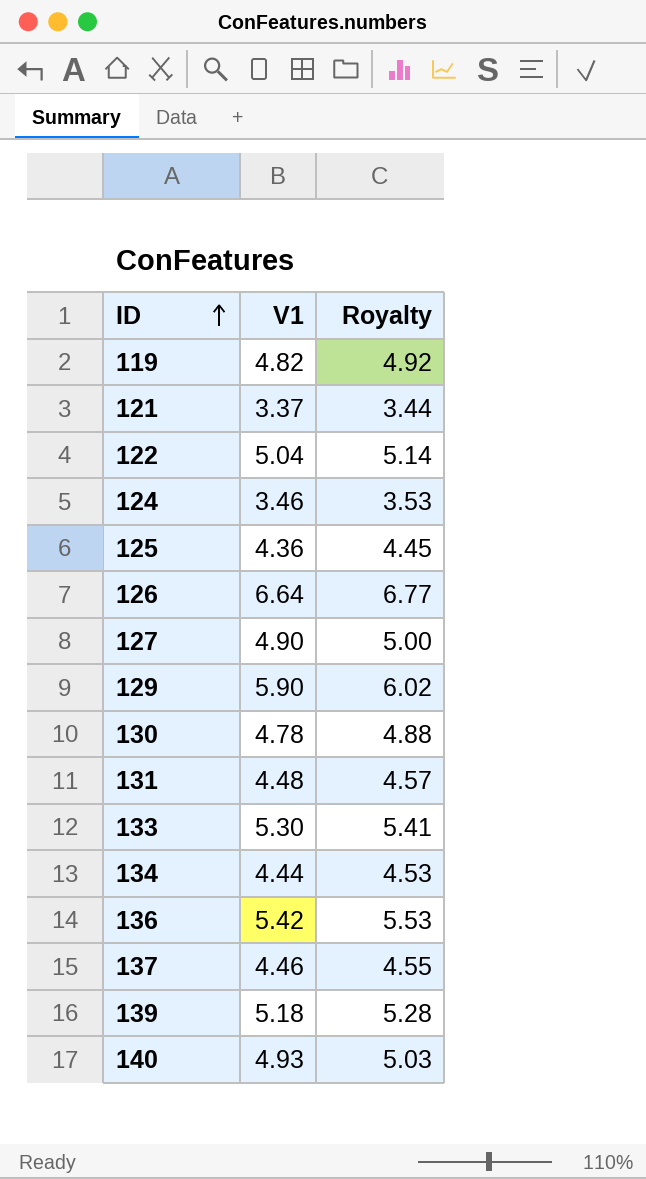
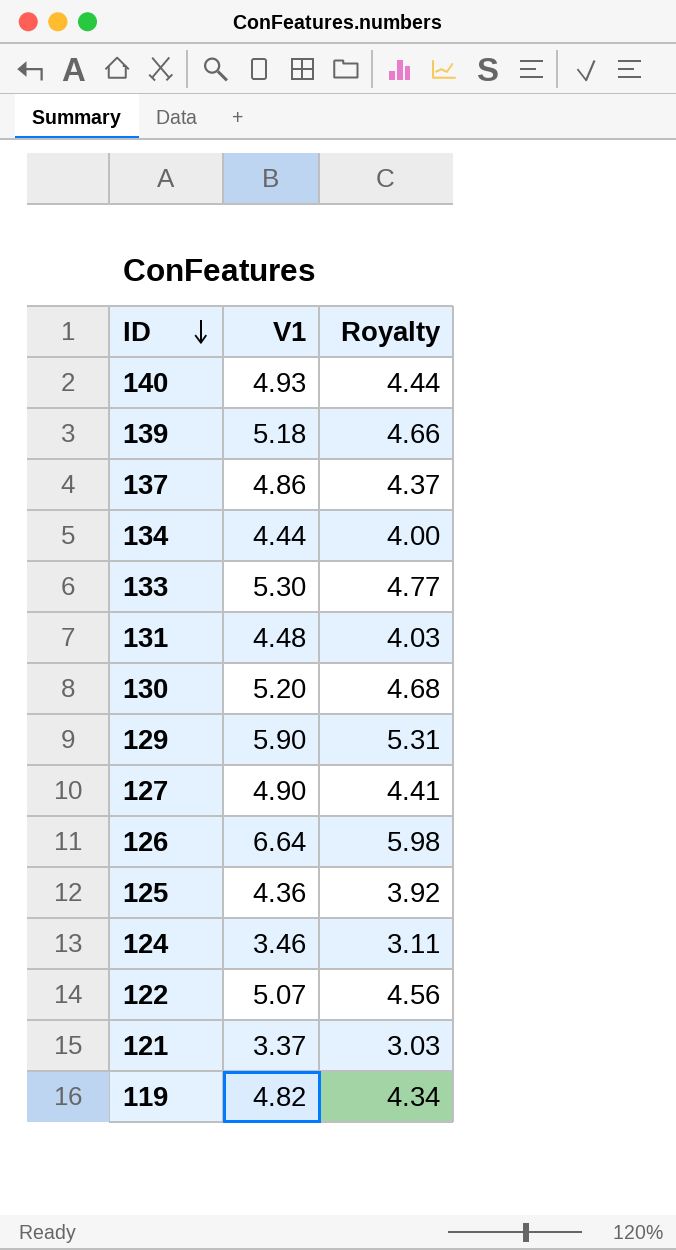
row order: ID ascending -> ID descending
column Royalty | formula: [V1] * 1.02 -> [V1] * 0.9
row 136: 5.42 | 5.53 -> none
137 | V1: 4.46 -> 4.86
130 | V1: 4.78 -> 5.20
122 | V1: 5.04 -> 5.07

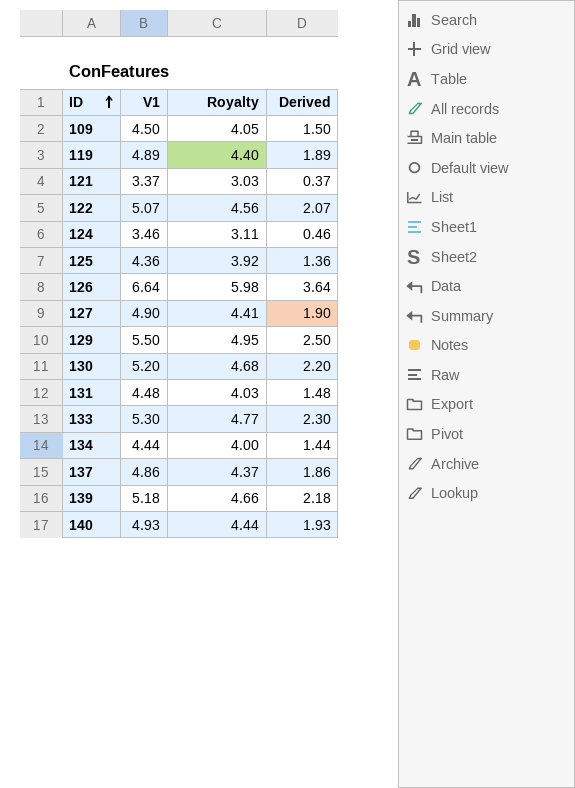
row order: ID descending -> ID ascending
column Derived | formula: none -> [V1] - 3
row 109: none -> 4.50 | 4.05 | 1.50
119 | V1: 4.82 -> 4.89
119 | Royalty: 4.34 -> 4.40
129 | V1: 5.90 -> 5.50
129 | Royalty: 5.31 -> 4.95

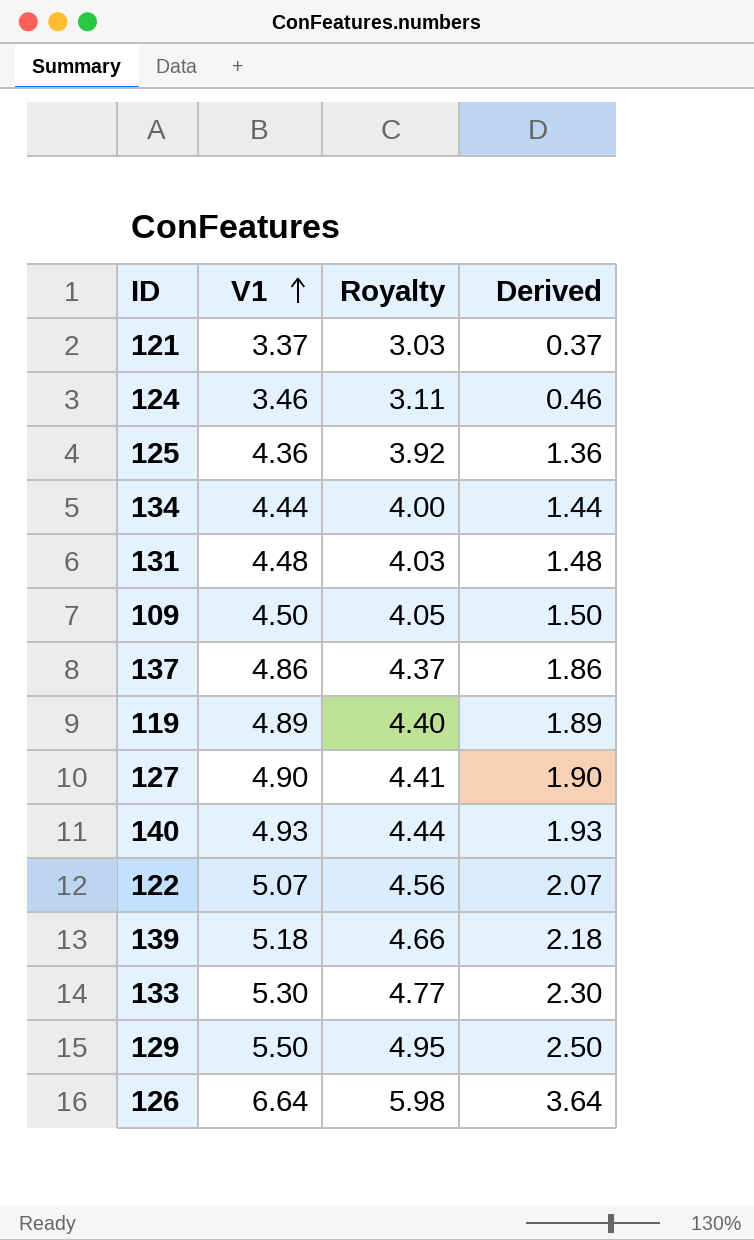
row order: ID ascending -> V1 ascending
row 130: 5.20 | 4.68 | 2.20 -> none

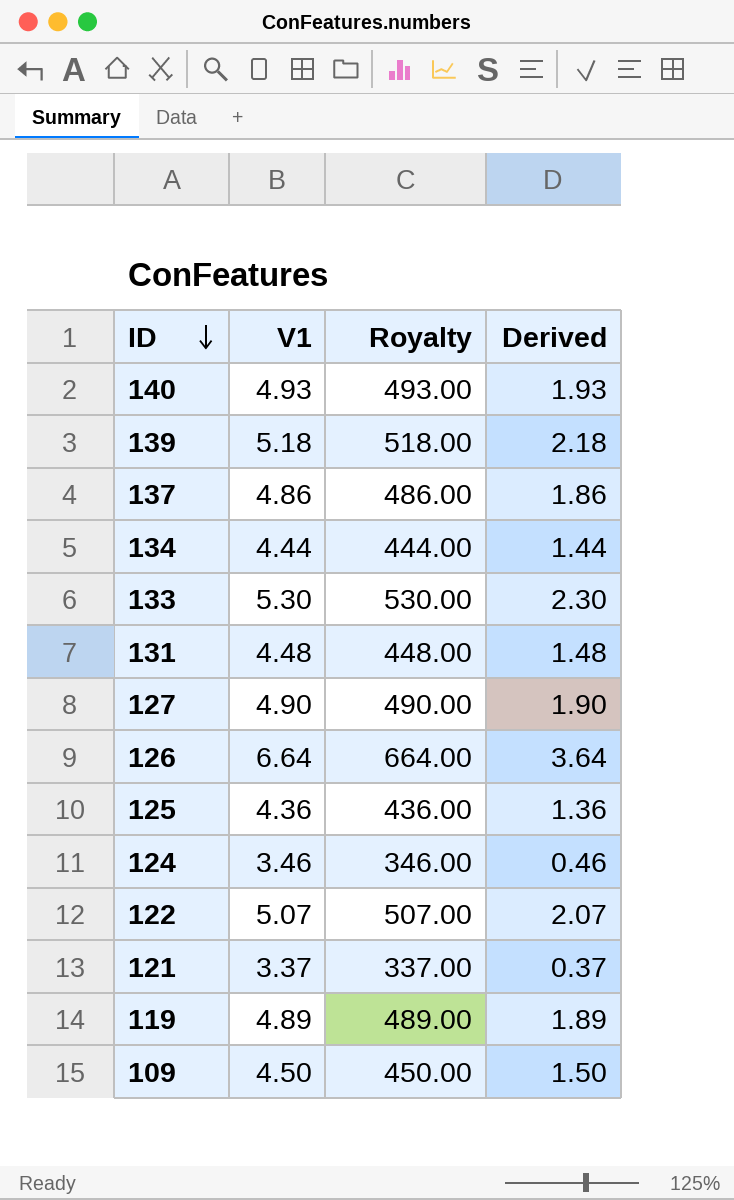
row order: V1 ascending -> ID descending
column Royalty | formula: [V1] * 0.9 -> [V1] * 100
row 129: 5.50 | 4.95 | 2.50 -> none

